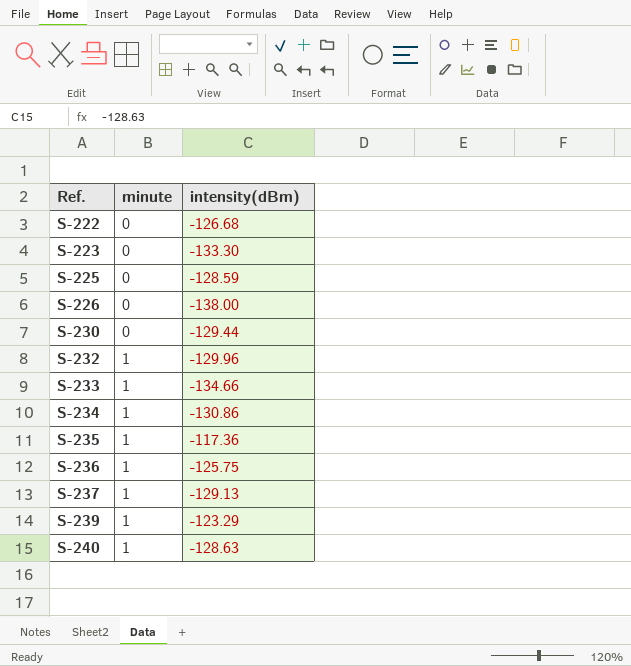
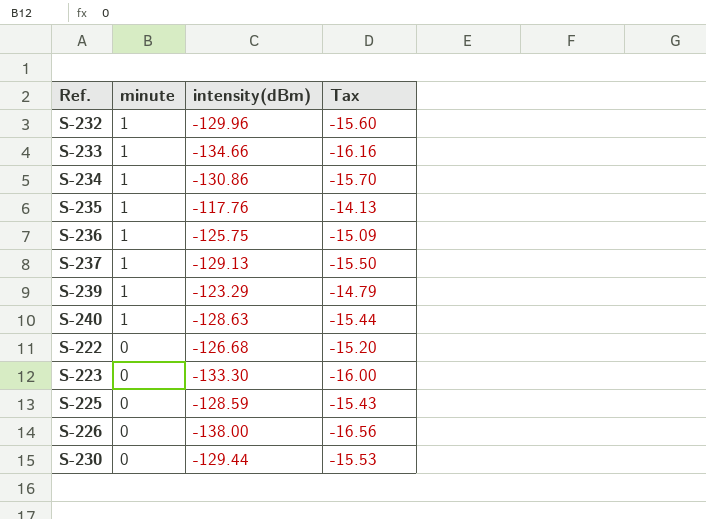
row order: Ref. ascending -> minute descending
column Tax | formula: none -> [intensity(dBm)] * 0.12
S-235 | intensity(dBm): -117.36 -> -117.76

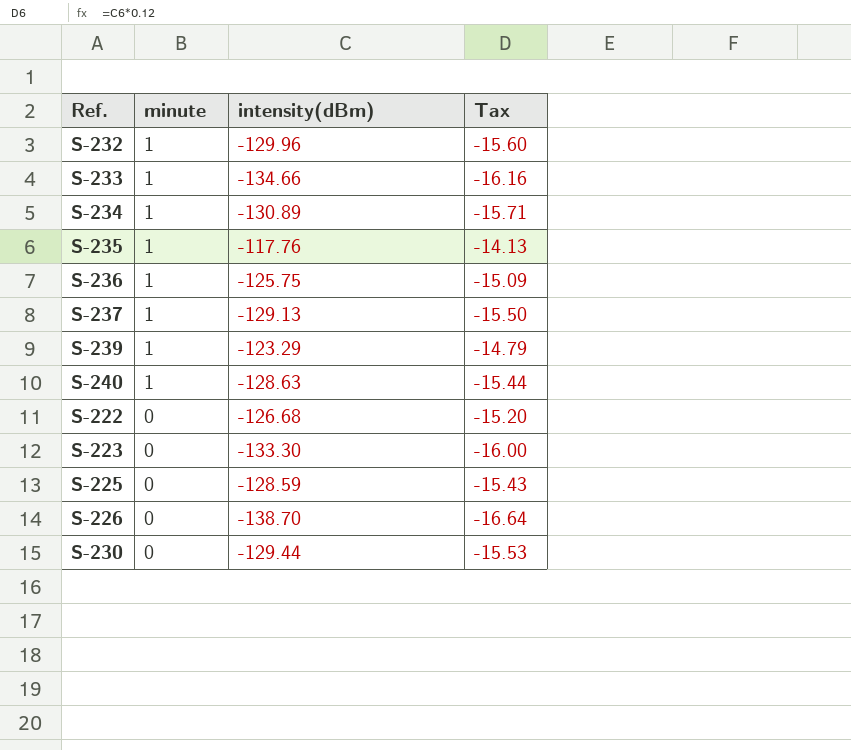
S-234 | intensity(dBm): -130.86 -> -130.89
S-234 | Tax: -15.70 -> -15.71
S-226 | intensity(dBm): -138.00 -> -138.70
S-226 | Tax: -16.56 -> -16.64

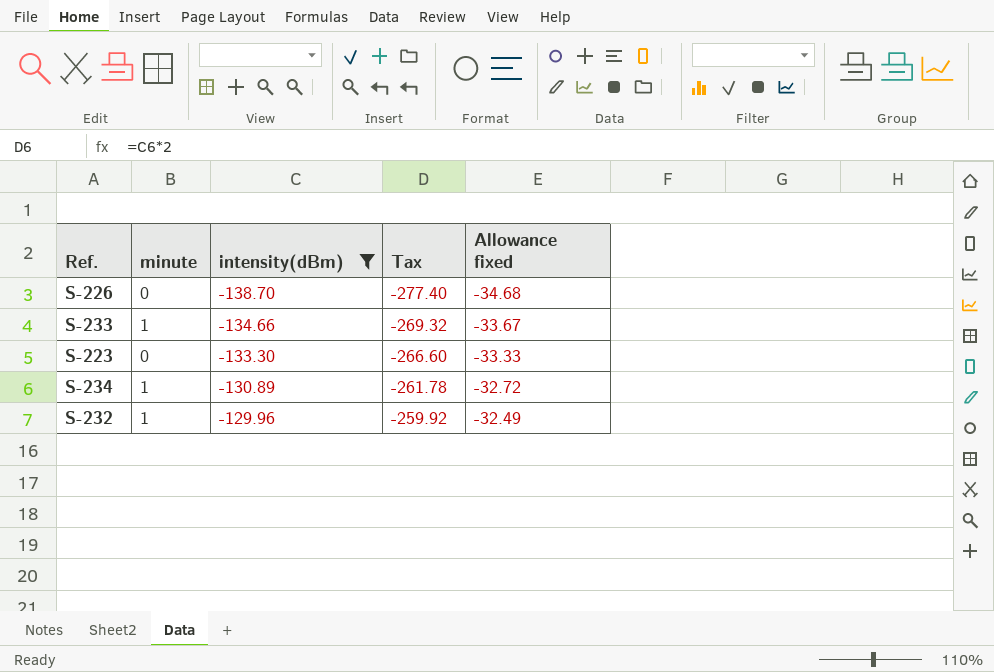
filter: none -> intensity(dBm) <= -129.96
row order: minute descending -> intensity(dBm) ascending
column Tax | formula: [intensity(dBm)] * 0.12 -> [intensity(dBm)] * 2
column Allowance fixed | formula: none -> [intensity(dBm)] * 0.25

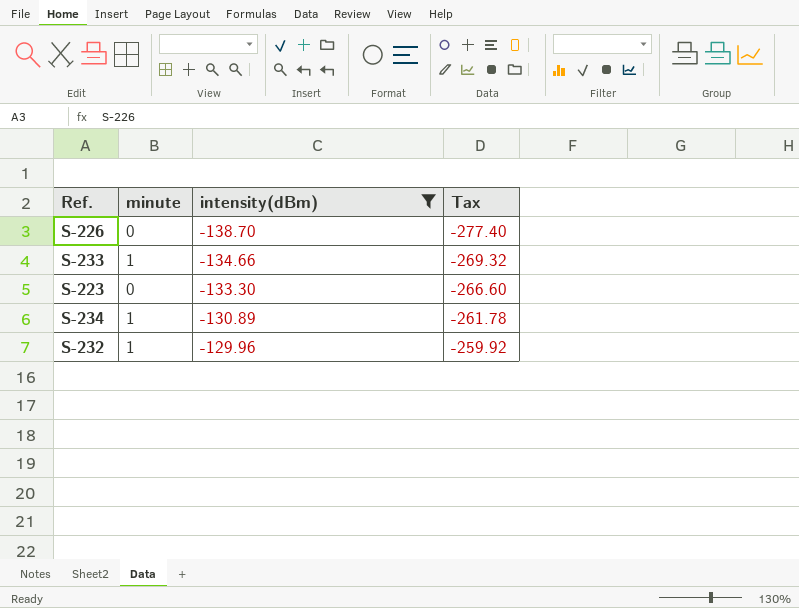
column Allowance fixed | formula: [intensity(dBm)] * 0.25 -> none

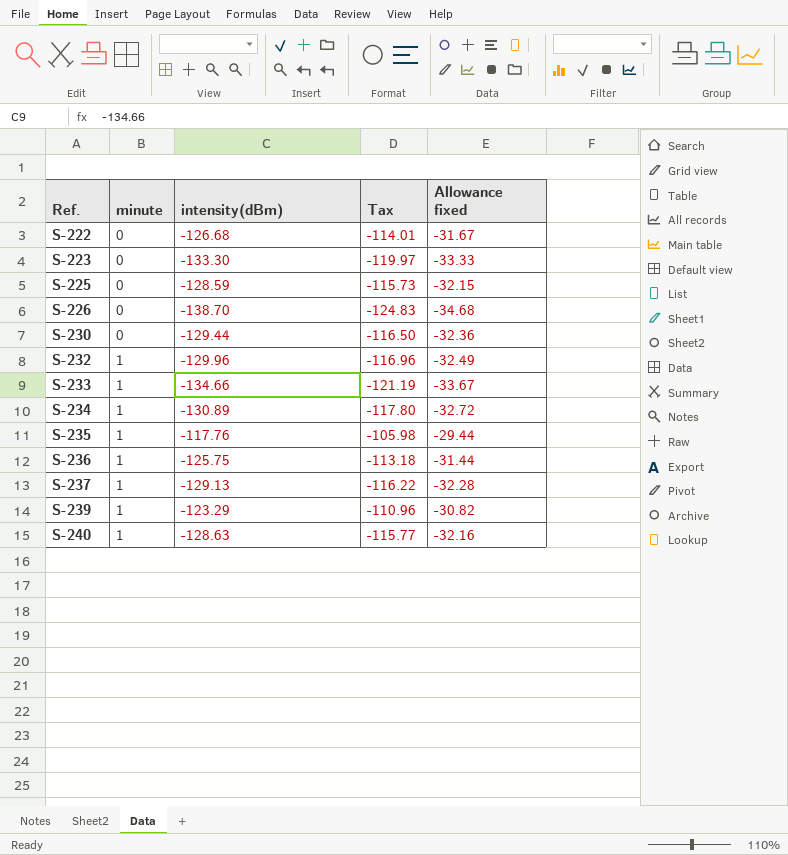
filter: intensity(dBm) <= -129.96 -> none
row order: intensity(dBm) ascending -> Ref. ascending
column Tax | formula: [intensity(dBm)] * 2 -> [intensity(dBm)] * 0.9
column Allowance fixed | formula: none -> [intensity(dBm)] * 0.25

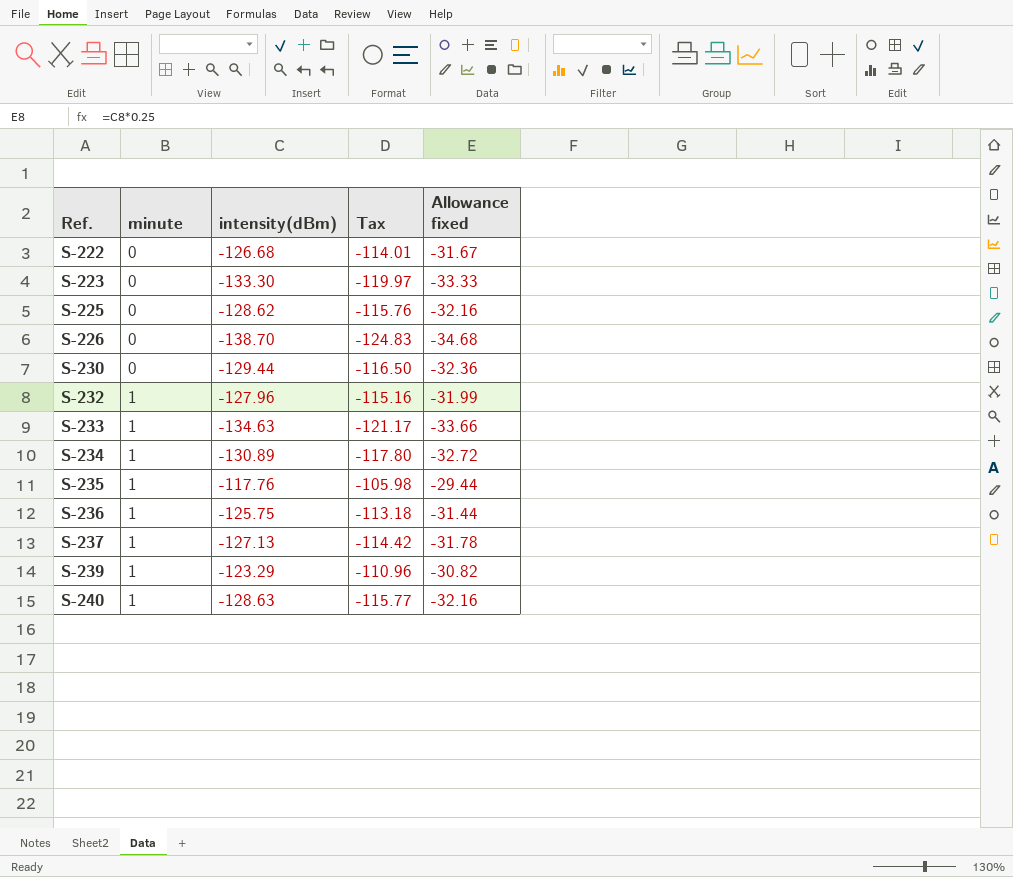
S-225 | intensity(dBm): -128.59 -> -128.62
S-225 | Tax: -115.73 -> -115.76
S-225 | Allowance fixed: -32.15 -> -32.16
S-232 | intensity(dBm): -129.96 -> -127.96
S-232 | Tax: -116.96 -> -115.16
S-232 | Allowance fixed: -32.49 -> -31.99
S-233 | intensity(dBm): -134.66 -> -134.63
S-233 | Tax: -121.19 -> -121.17
S-233 | Allowance fixed: -33.67 -> -33.66
S-237 | intensity(dBm): -129.13 -> -127.13
S-237 | Tax: -116.22 -> -114.42
S-237 | Allowance fixed: -32.28 -> -31.78

